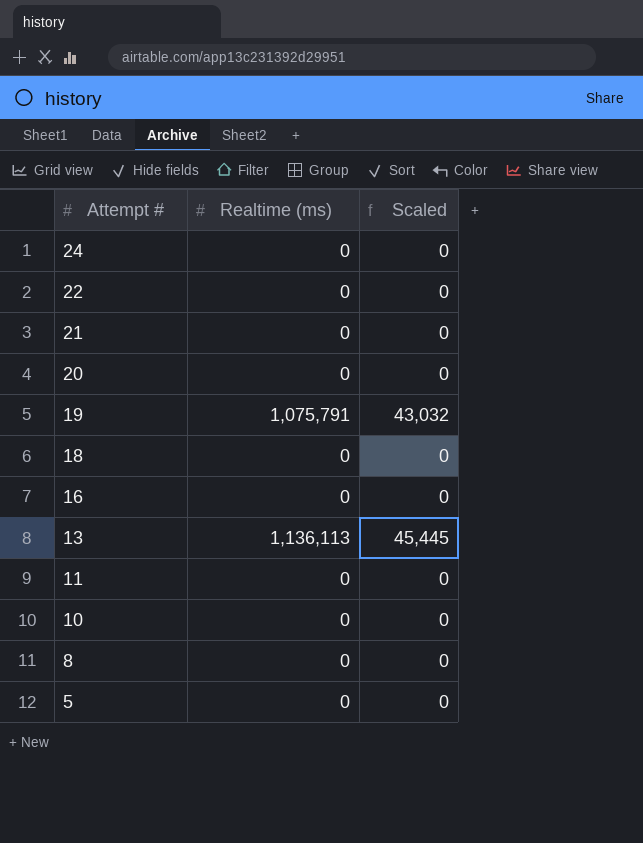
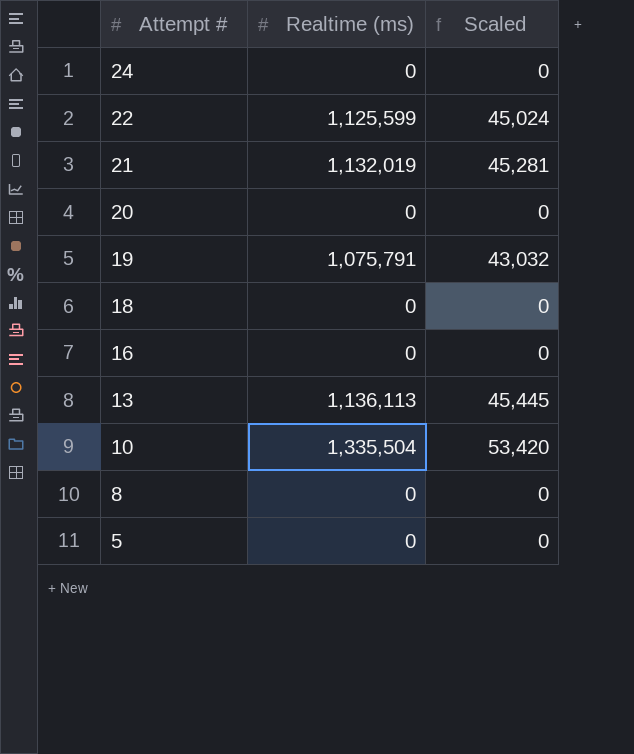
row 11: 0 | 0 -> none
22 | Realtime (ms): 0 -> 1,125,599
22 | Scaled: 0 -> 45,024
21 | Realtime (ms): 0 -> 1,132,019
21 | Scaled: 0 -> 45,281
10 | Realtime (ms): 0 -> 1,335,504
10 | Scaled: 0 -> 53,420

